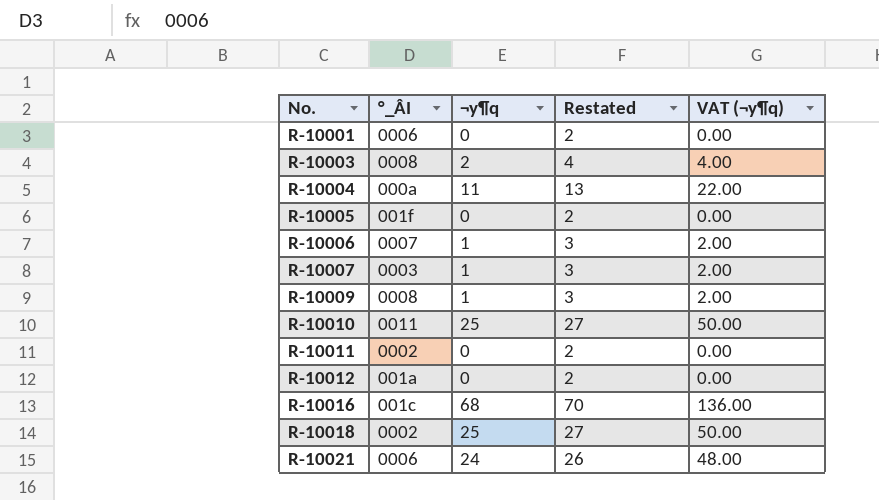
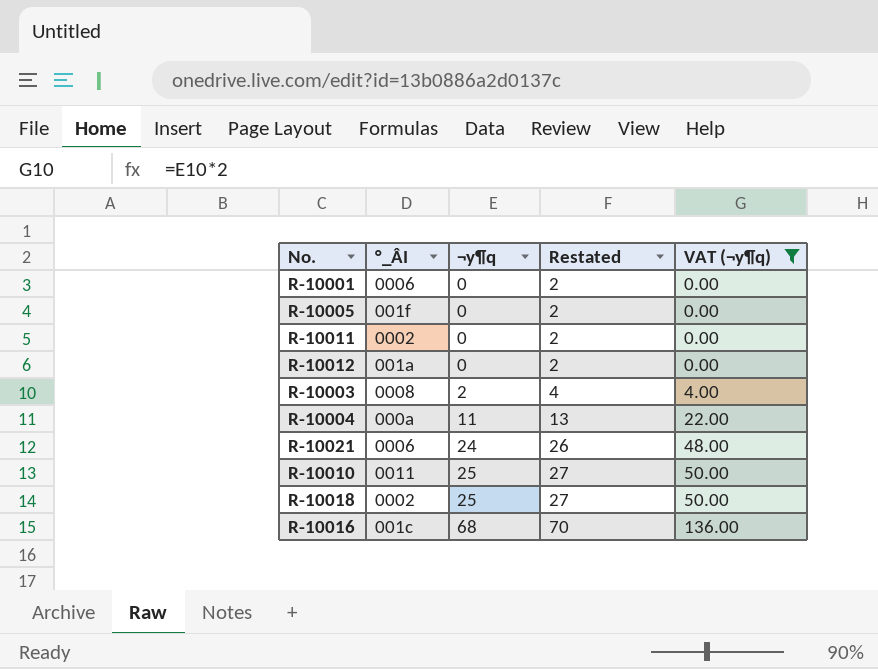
filter: none -> VAT (¬y¶q) != 2.00
row order: No. ascending -> ¬y¶q ascending

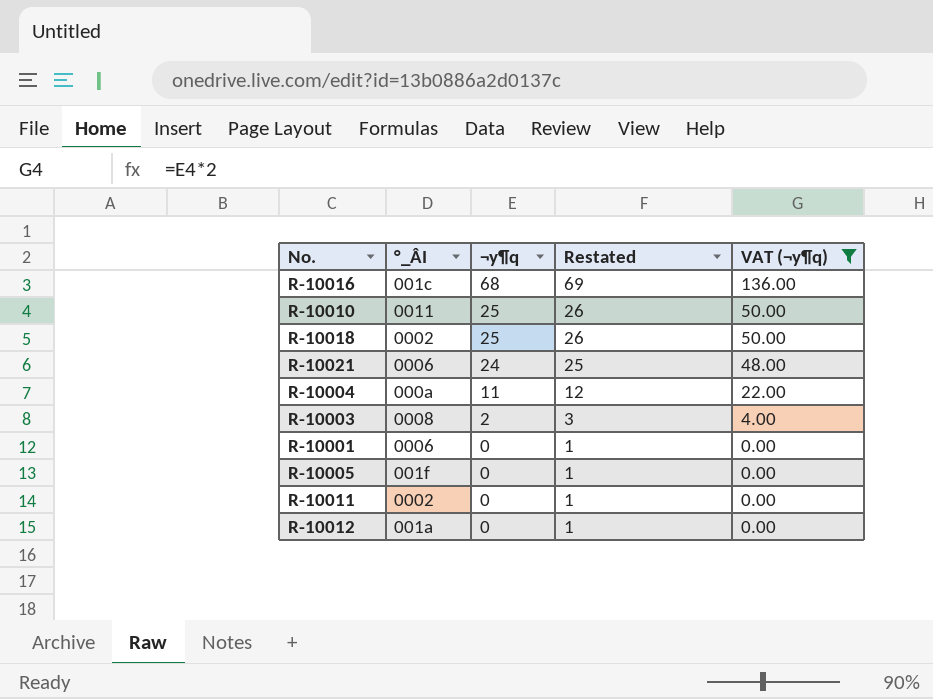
row order: ¬y¶q ascending -> ¬y¶q descending
column Restated | formula: [¬y¶q] + 2 -> [¬y¶q] + 1

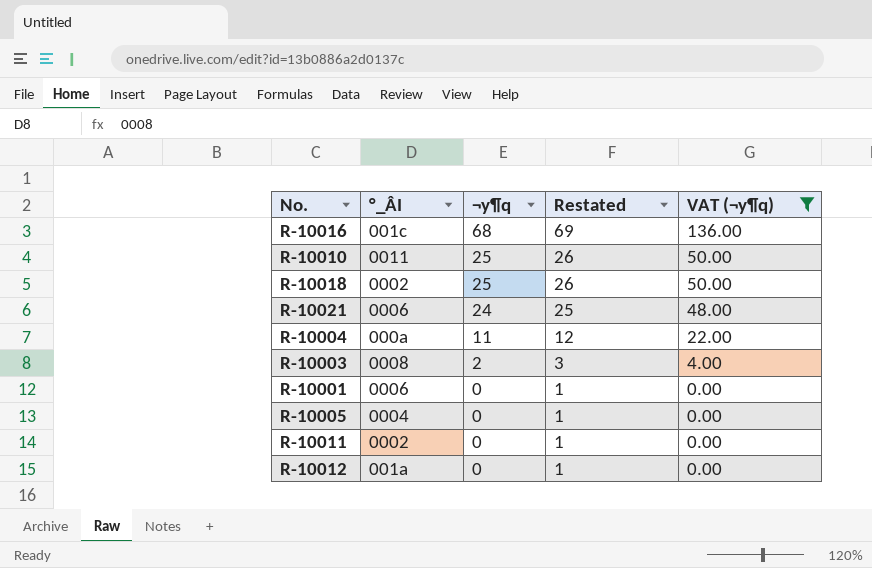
R-10005 | °_ÂI: 001f -> 0004

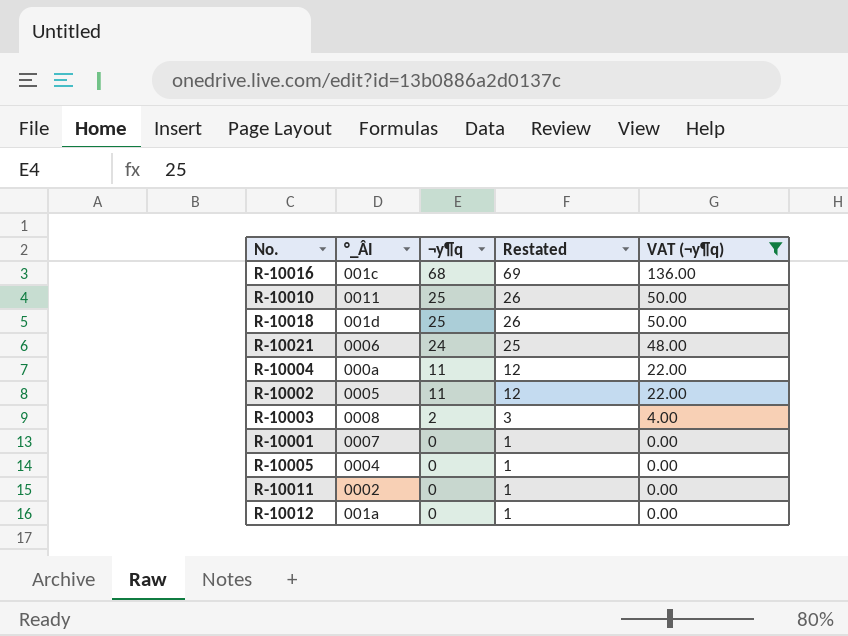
R-10018 | °_ÂI: 0002 -> 001d
row R-10002: none -> 0005 | 11 | 12 | 22.00
R-10001 | °_ÂI: 0006 -> 0007

